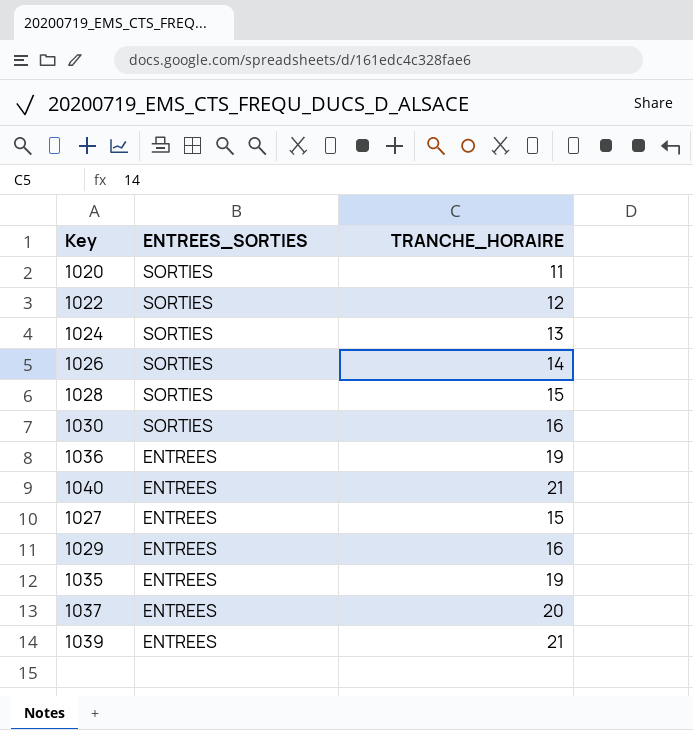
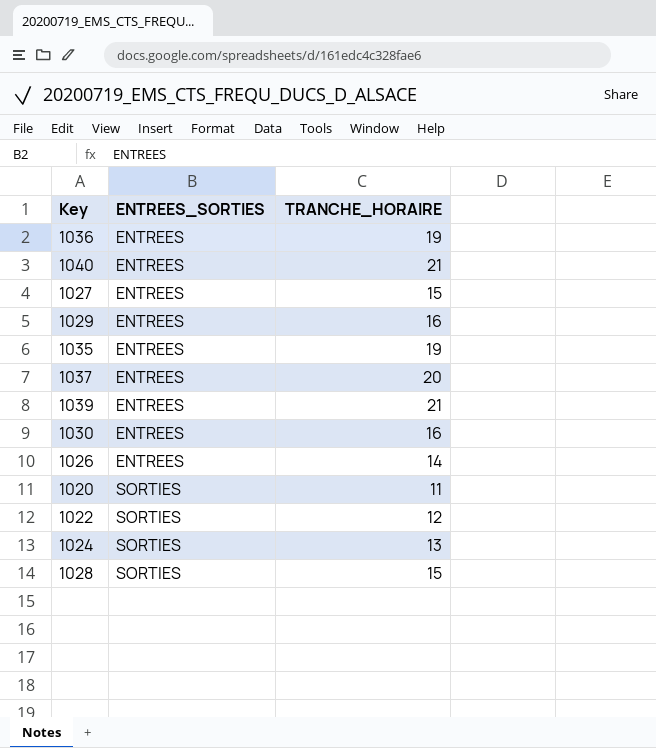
row order: ENTREES_SORTIES descending -> ENTREES_SORTIES ascending
1030 | ENTREES_SORTIES: SORTIES -> ENTREES
1026 | ENTREES_SORTIES: SORTIES -> ENTREES

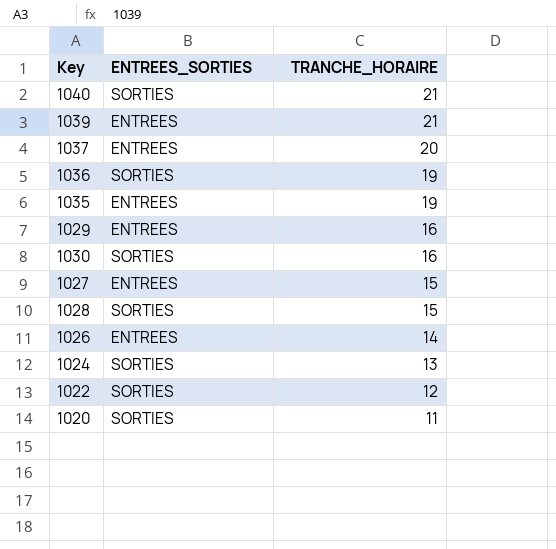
row order: ENTREES_SORTIES ascending -> TRANCHE_HORAIRE descending
1040 | ENTREES_SORTIES: ENTREES -> SORTIES
1036 | ENTREES_SORTIES: ENTREES -> SORTIES
1030 | ENTREES_SORTIES: ENTREES -> SORTIES

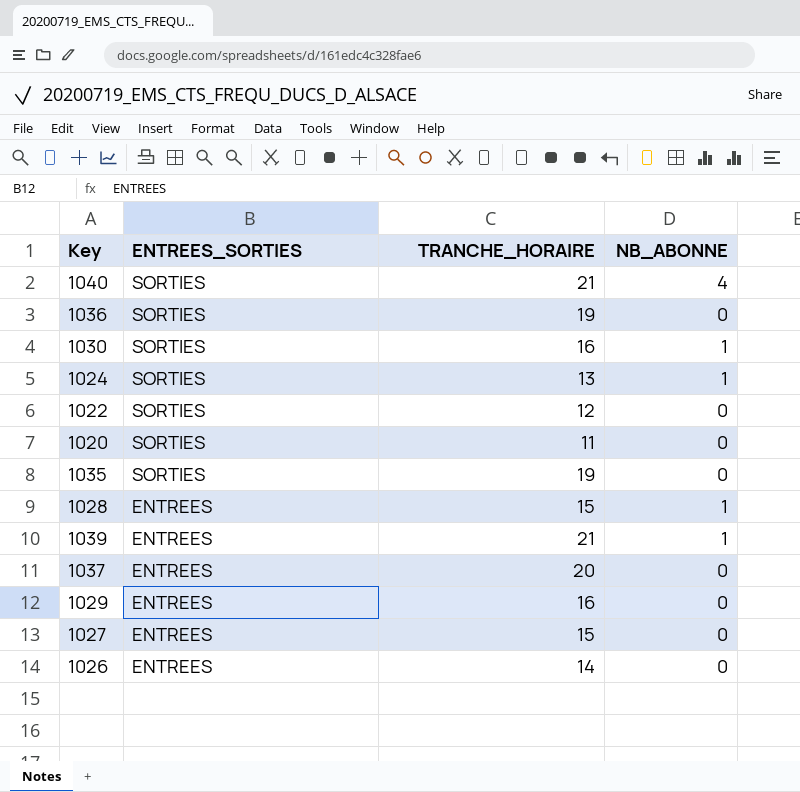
row order: TRANCHE_HORAIRE descending -> ENTREES_SORTIES descending
column NB_ABONNE | position: none -> 4
1035 | ENTREES_SORTIES: ENTREES -> SORTIES
1028 | ENTREES_SORTIES: SORTIES -> ENTREES

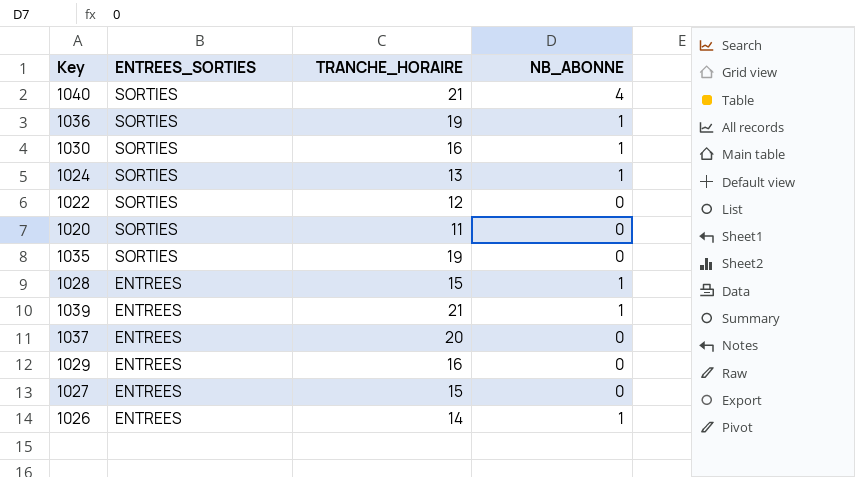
1036 | NB_ABONNE: 0 -> 1
1026 | NB_ABONNE: 0 -> 1

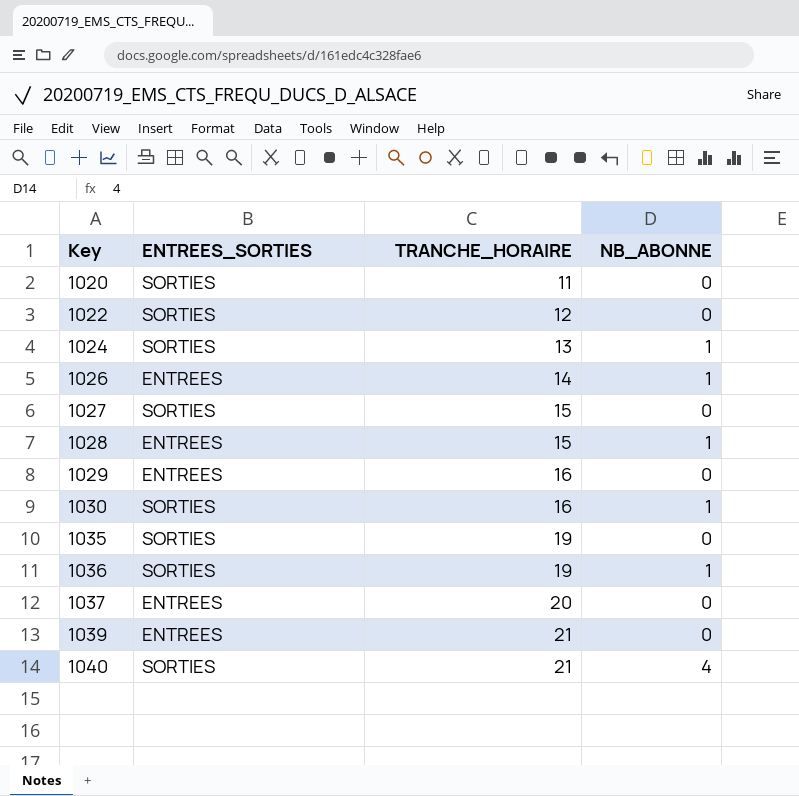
row order: ENTREES_SORTIES descending -> Key ascending
1027 | ENTREES_SORTIES: ENTREES -> SORTIES
1039 | NB_ABONNE: 1 -> 0

